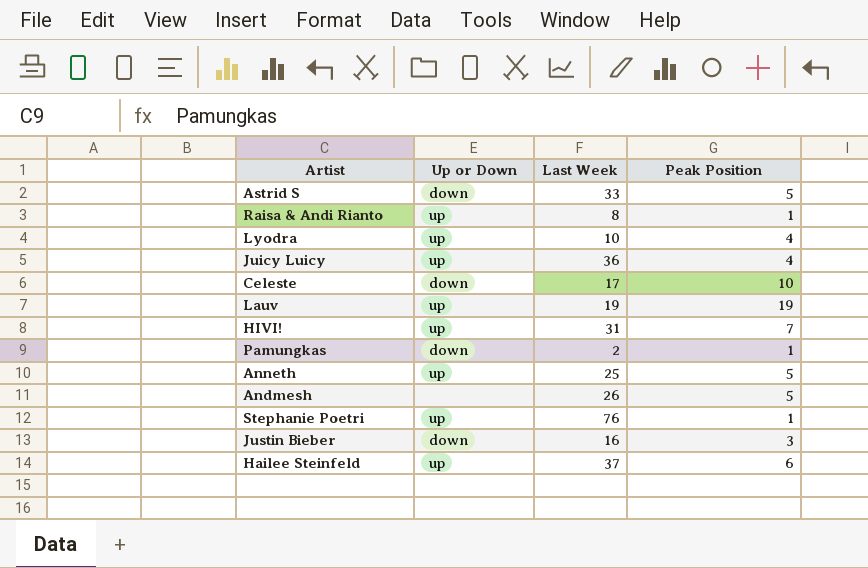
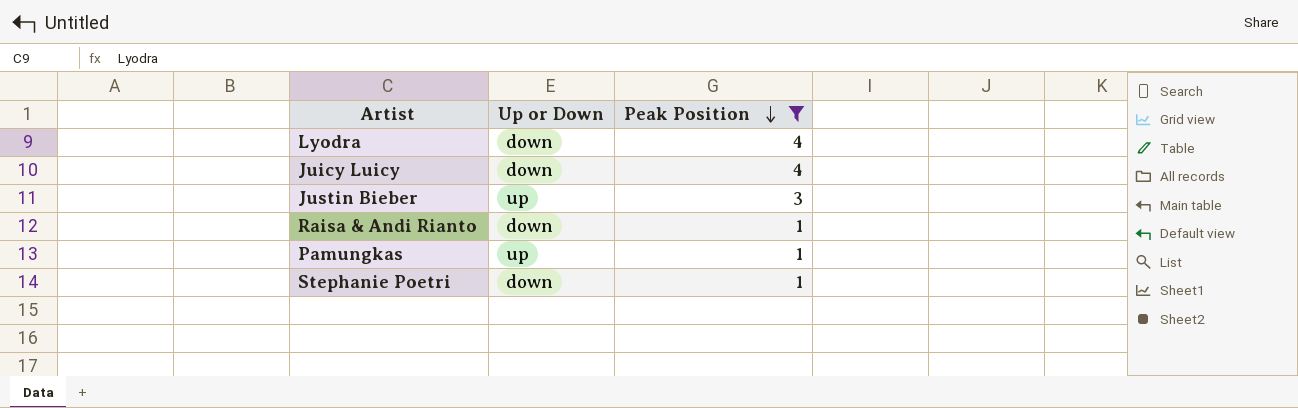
filter: none -> Peak Position <= 4
row order: none -> Peak Position descending
column Last Week | position: 3 -> none
Lyodra | Up or Down: up -> down
Juicy Luicy | Up or Down: up -> down
Justin Bieber | Up or Down: down -> up
Raisa & Andi Rianto | Up or Down: up -> down
Pamungkas | Up or Down: down -> up
Stephanie Poetri | Up or Down: up -> down

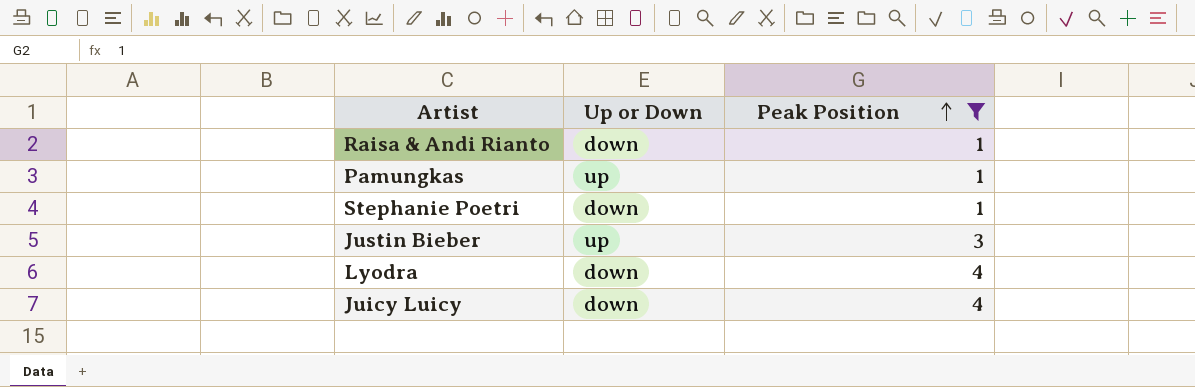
row order: Peak Position descending -> Peak Position ascending

